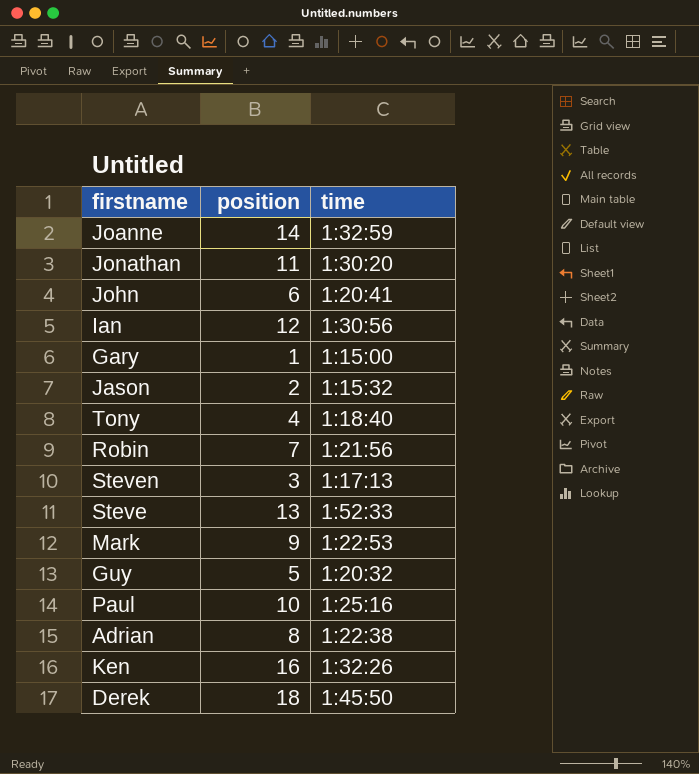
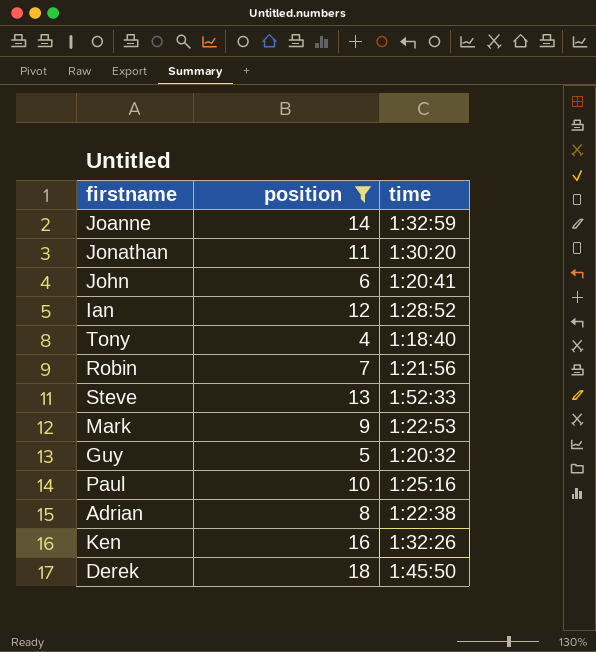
filter: none -> position >= 4
Ian | time: 1:30:56 -> 1:28:52

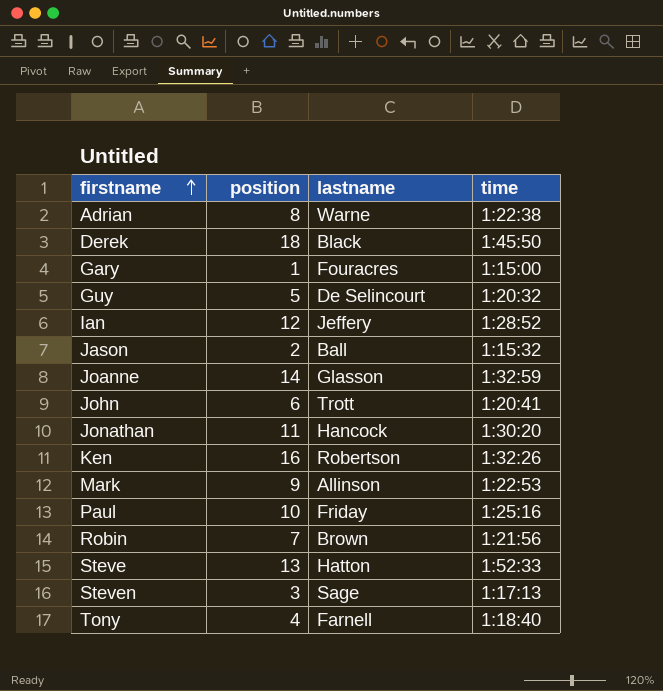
filter: position >= 4 -> none
row order: none -> firstname ascending
column lastname | position: none -> 3

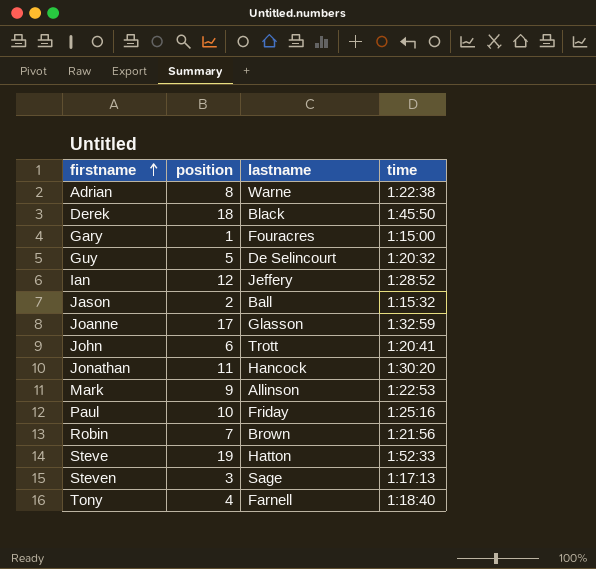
row Ken: 16 | Robertson | 1:32:26 -> none
Joanne | position: 14 -> 17
Steve | position: 13 -> 19

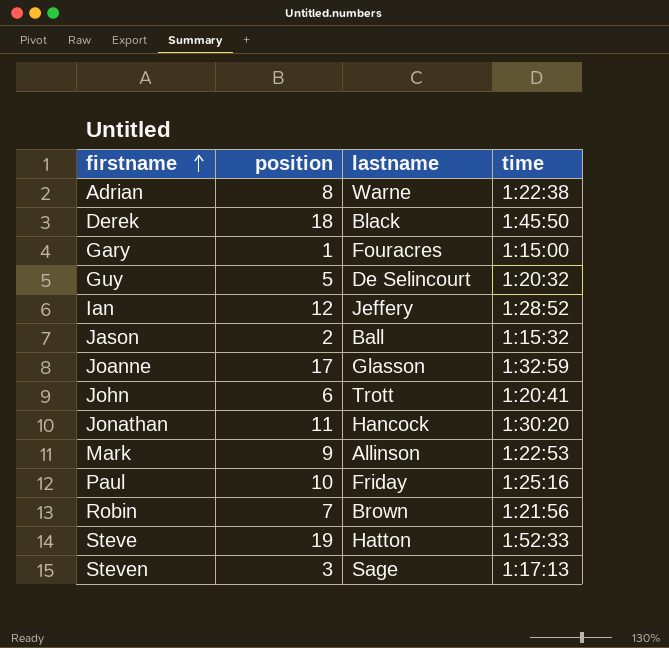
row Tony: 4 | Farnell | 1:18:40 -> none

